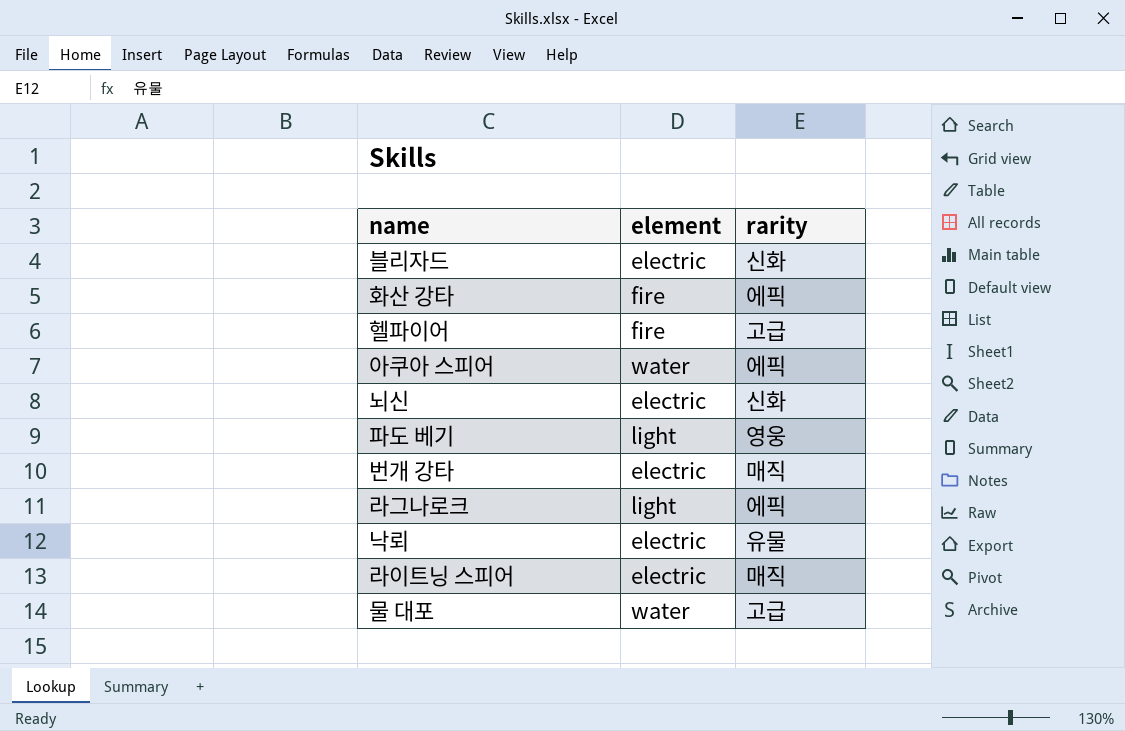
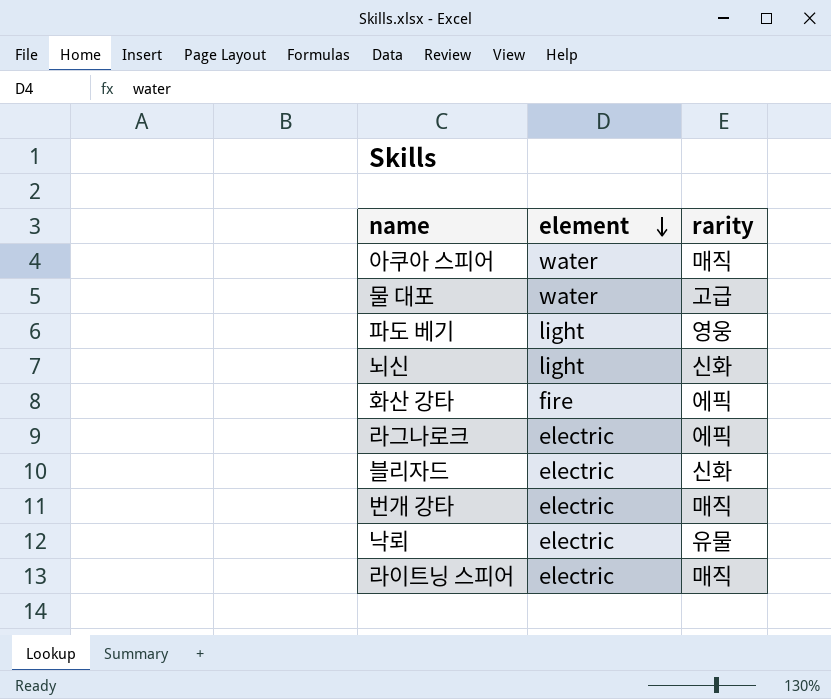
row order: none -> element descending
row 헬파이어: fire | 고급 -> none
아쿠아 스피어 | rarity: 에픽 -> 매직
뇌신 | element: electric -> light
라그나로크 | element: light -> electric

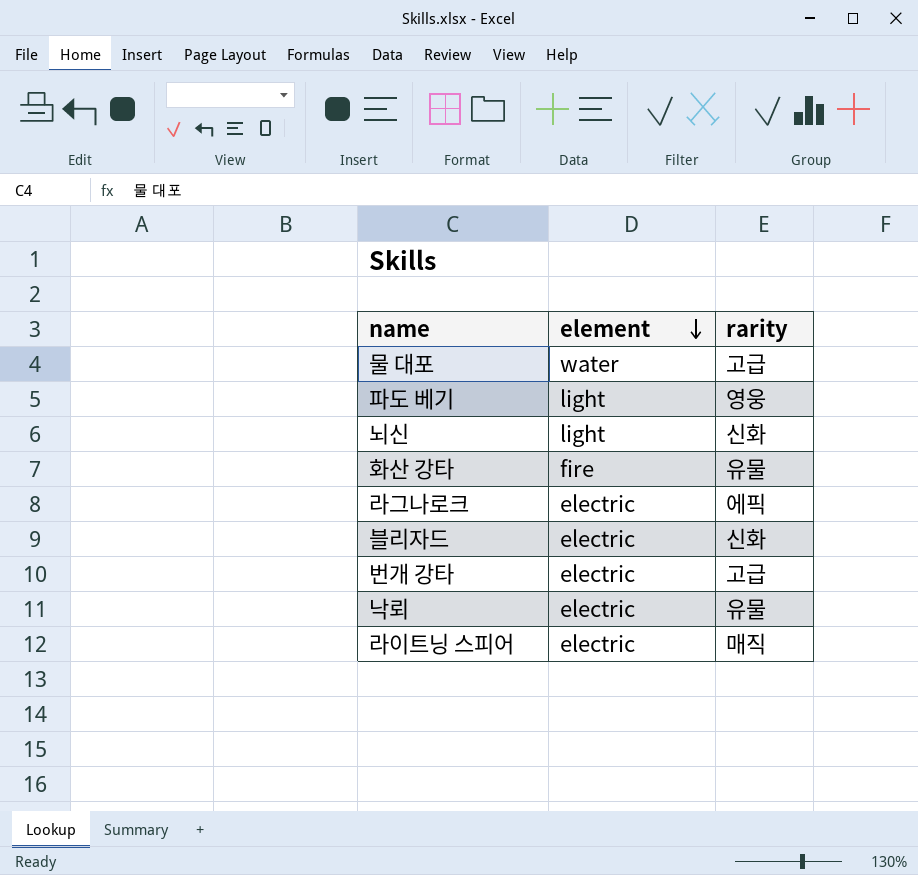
row 아쿠아 스피어: water | 매직 -> none
화산 강타 | rarity: 에픽 -> 유물
번개 강타 | rarity: 매직 -> 고급

